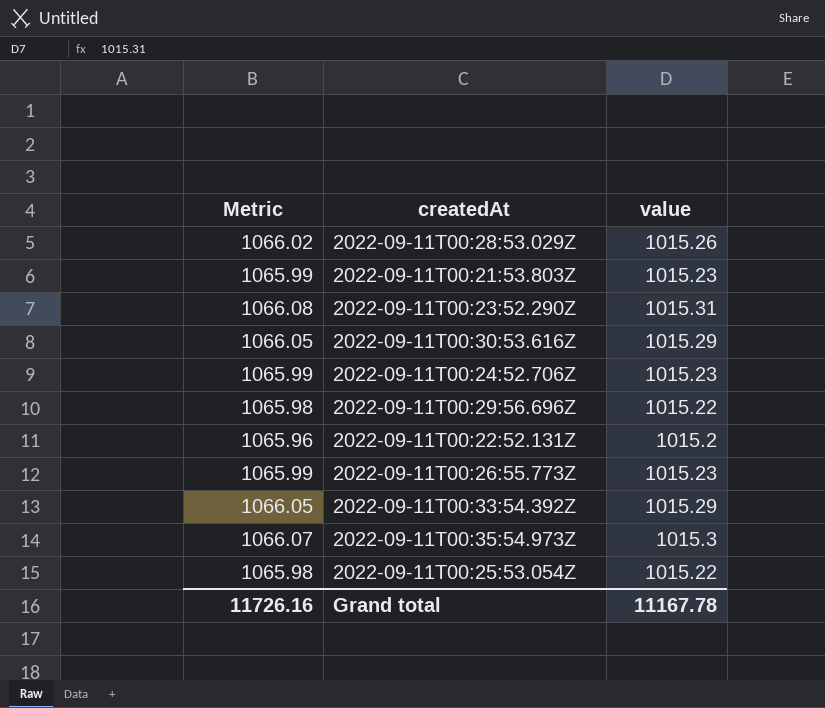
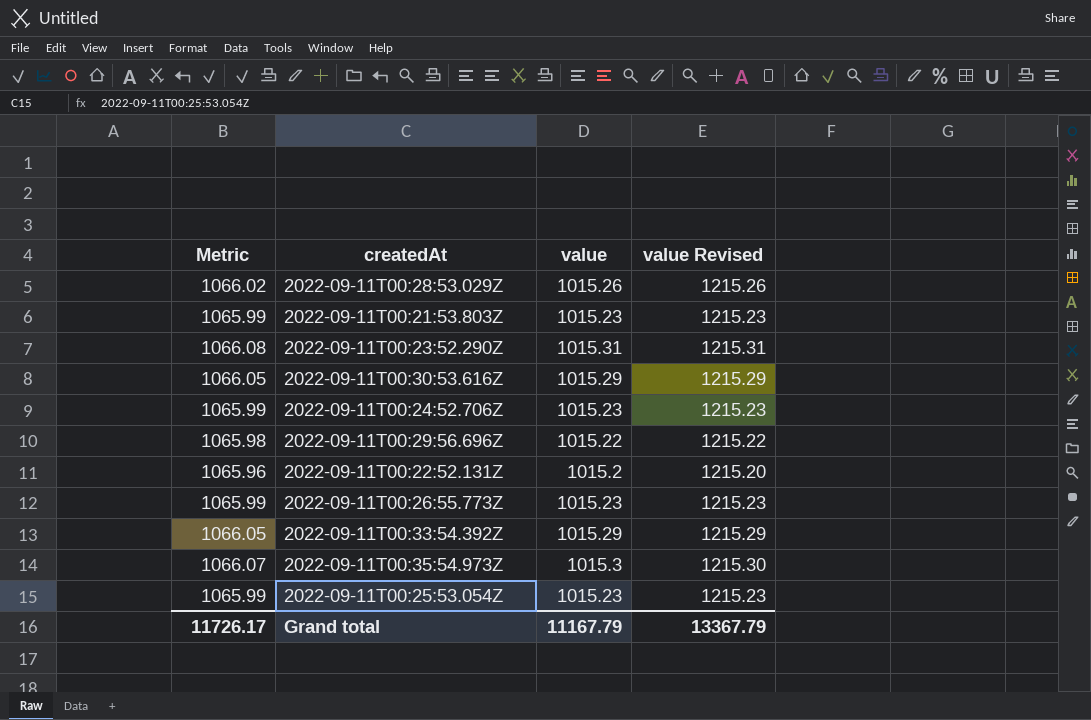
column value Revised | formula: none -> [value] + 200
2022-09-11T00:25:53.054Z | Metric: 1065.98 -> 1065.99
2022-09-11T00:25:53.054Z | value: 1015.22 -> 1015.23
Grand total | Metric: 11726.16 -> 11726.17
Grand total | value: 11167.78 -> 11167.79

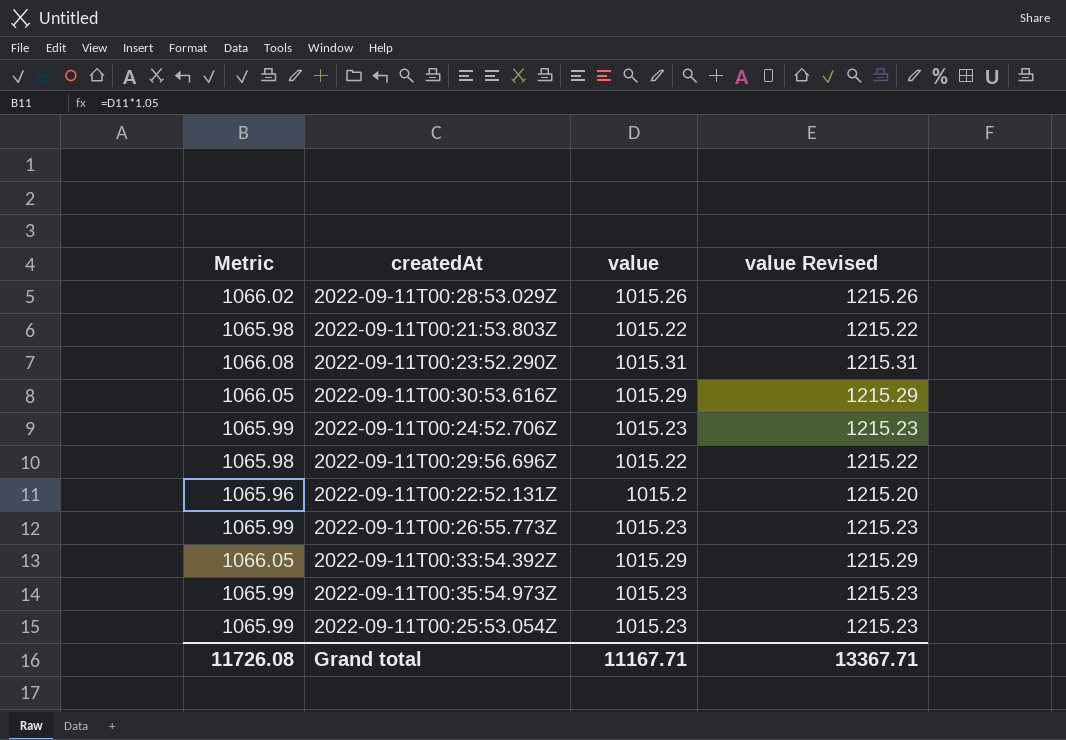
2022-09-11T00:21:53.803Z | Metric: 1065.99 -> 1065.98
2022-09-11T00:21:53.803Z | value: 1015.23 -> 1015.22
2022-09-11T00:21:53.803Z | value Revised: 1215.23 -> 1215.22
2022-09-11T00:35:54.973Z | Metric: 1066.07 -> 1065.99
2022-09-11T00:35:54.973Z | value: 1015.3 -> 1015.23
2022-09-11T00:35:54.973Z | value Revised: 1215.30 -> 1215.23
Grand total | Metric: 11726.17 -> 11726.08
Grand total | value: 11167.79 -> 11167.71
Grand total | value Revised: 13367.79 -> 13367.71

